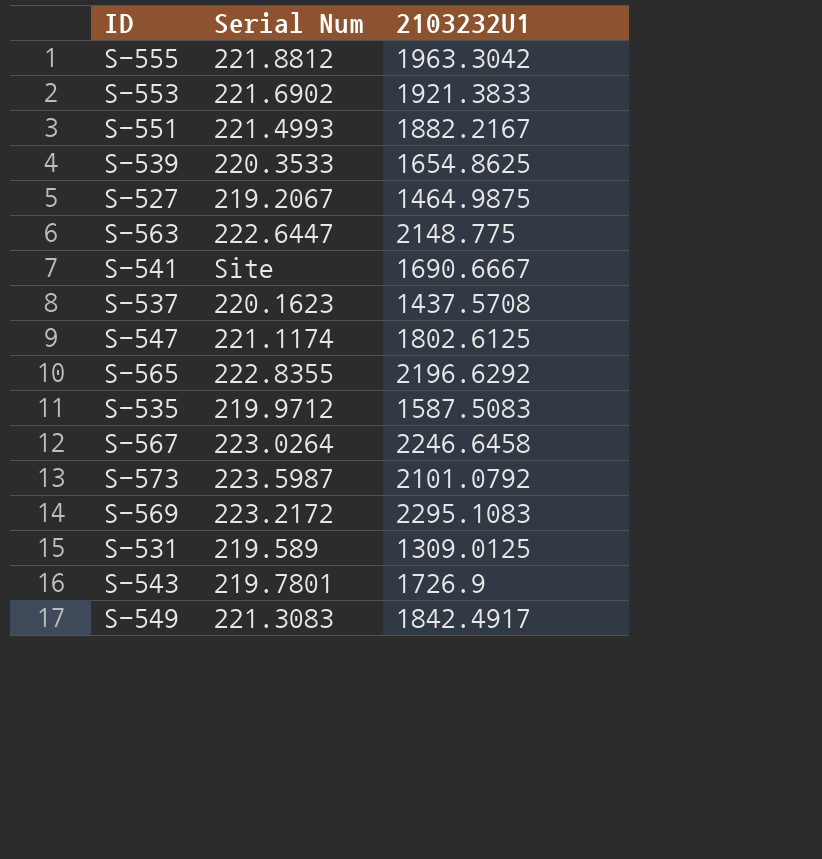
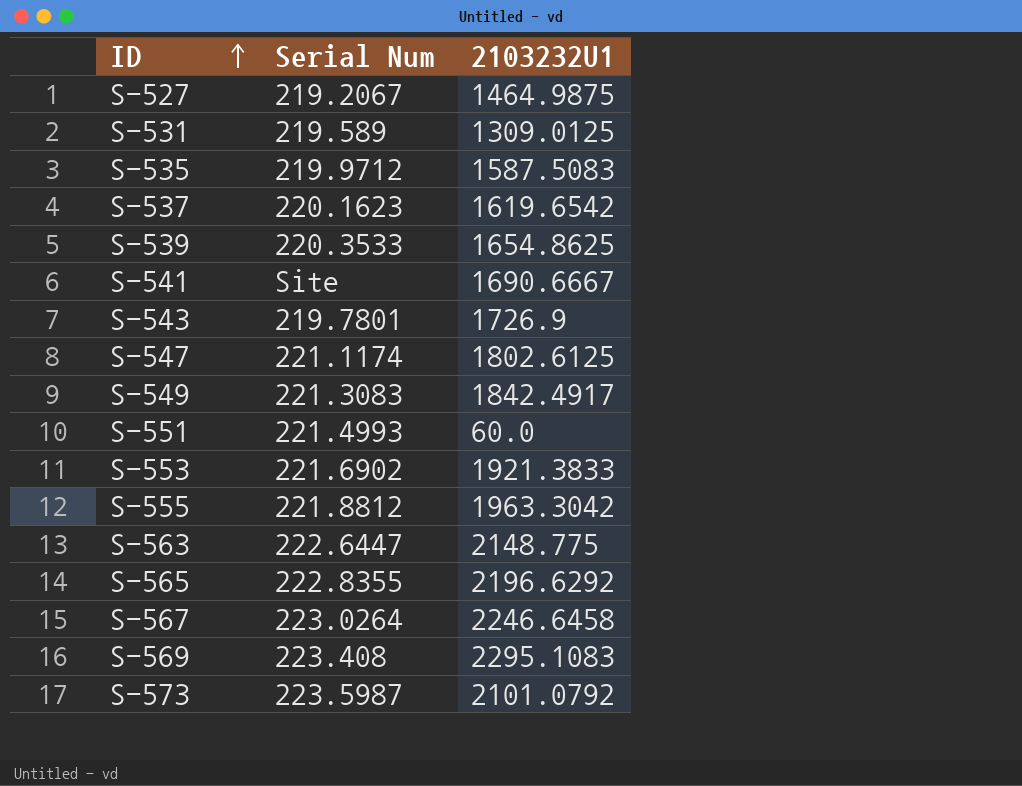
row order: none -> ID ascending
S-537 | 2103232U1: 1437.5708 -> 1619.6542
S-551 | 2103232U1: 1882.2167 -> 60.0
S-569 | Serial Num: 223.2172 -> 223.408

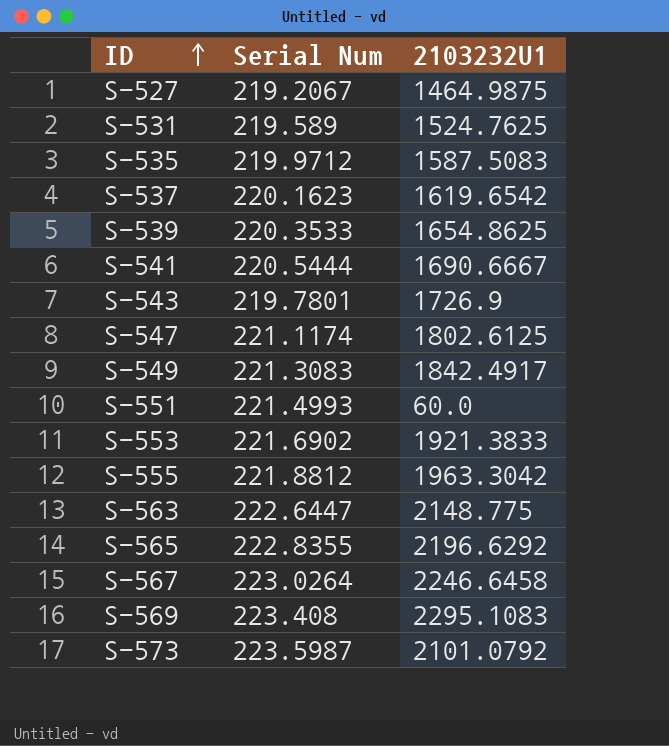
S-531 | 2103232U1: 1309.0125 -> 1524.7625
S-541 | Serial Num: Site -> 220.5444

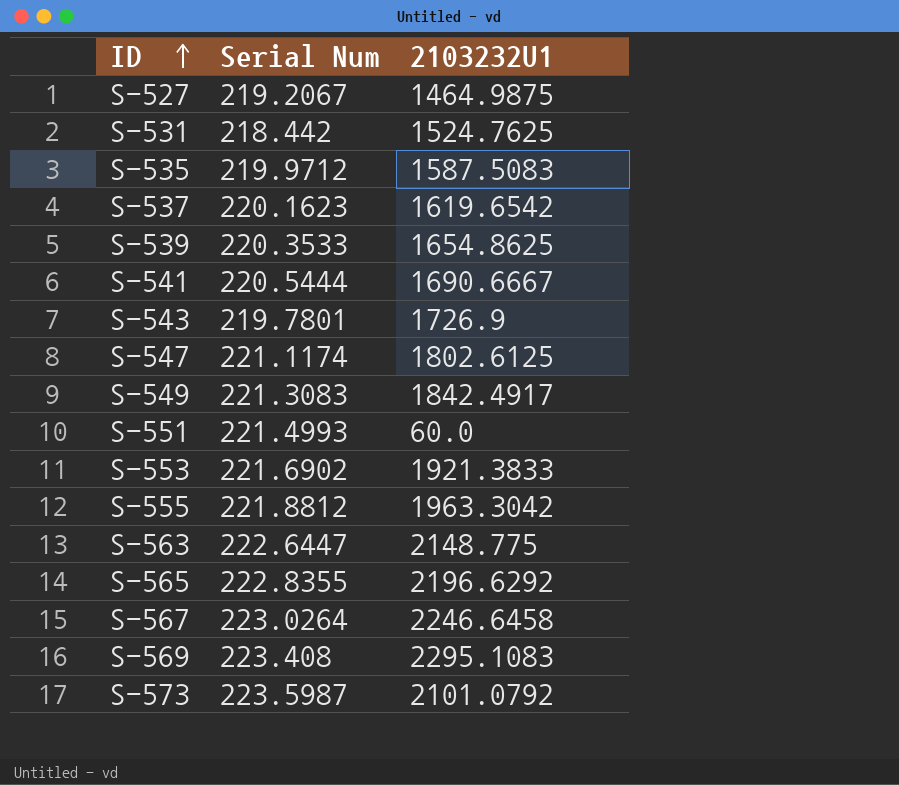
S-531 | Serial Num: 219.589 -> 218.442

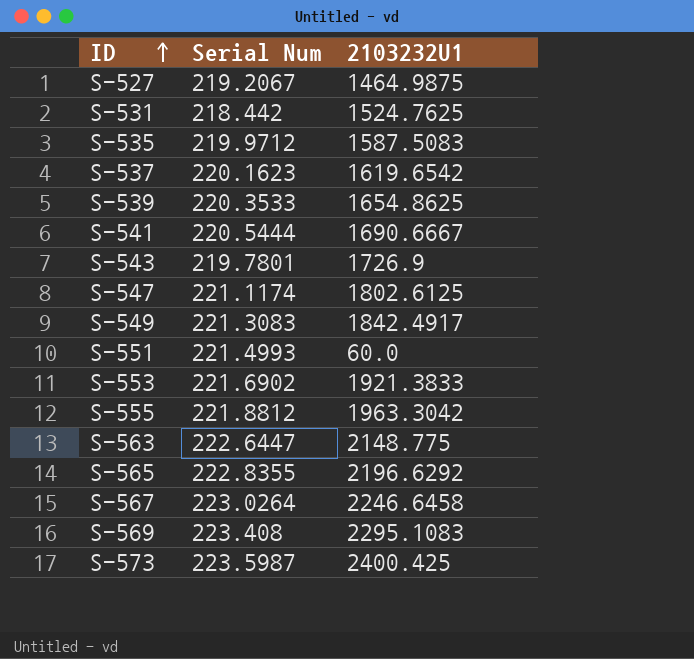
S-573 | 2103232U1: 2101.0792 -> 2400.425

